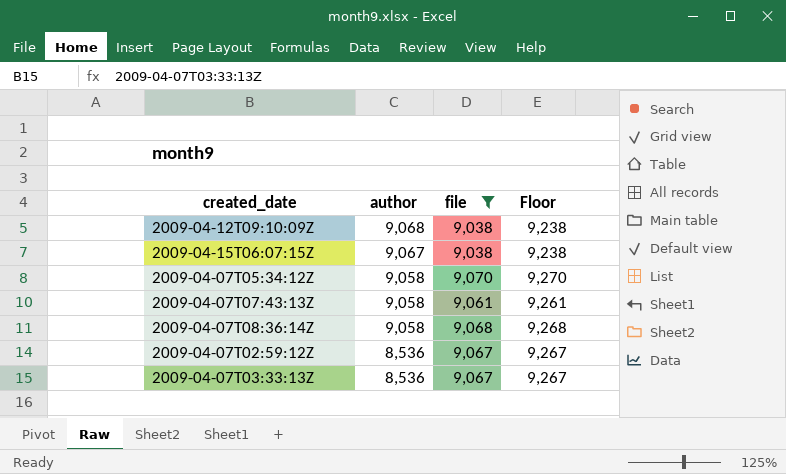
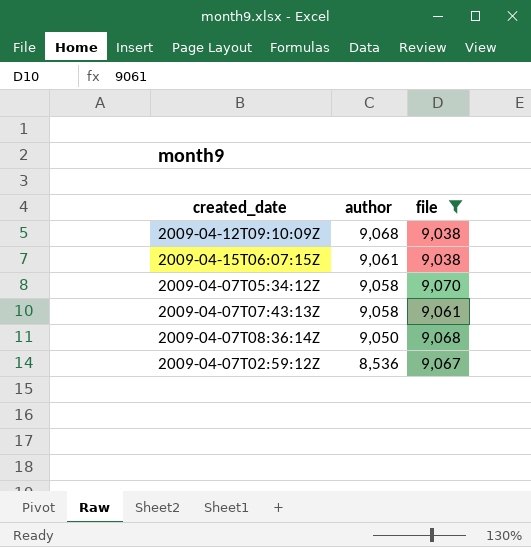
column Floor | formula: [file] + 200 -> none
row 2009-04-07T03:33:13Z: 8,536 | 9,067 | 9,267 -> none
2009-04-15T06:07:15Z | author: 9,067 -> 9,061
2009-04-07T08:36:14Z | author: 9,058 -> 9,050

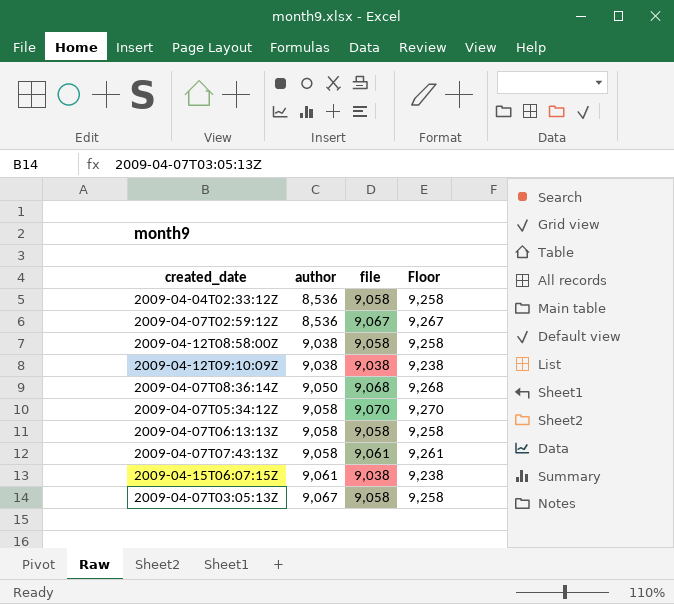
filter: file != 9,058 -> none
row order: author descending -> author ascending
column Floor | formula: none -> [file] + 200
2009-04-12T09:10:09Z | author: 9,068 -> 9,038

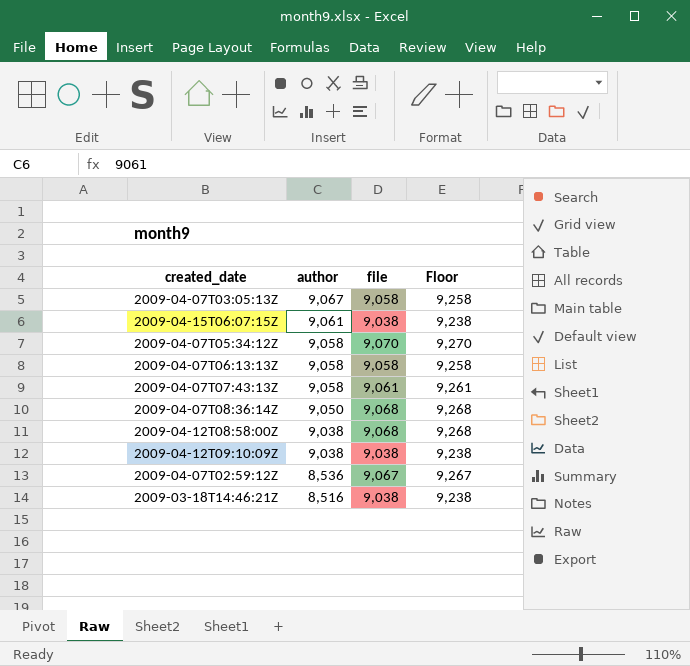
row order: author ascending -> author descending
row 2009-04-04T02:33:12Z: 8,536 | 9,058 | 9,258 -> none
2009-04-12T08:58:00Z | file: 9,058 -> 9,068
2009-04-12T08:58:00Z | Floor: 9,258 -> 9,268
row 2009-03-18T14:46:21Z: none -> 8,516 | 9,038 | 9,238

